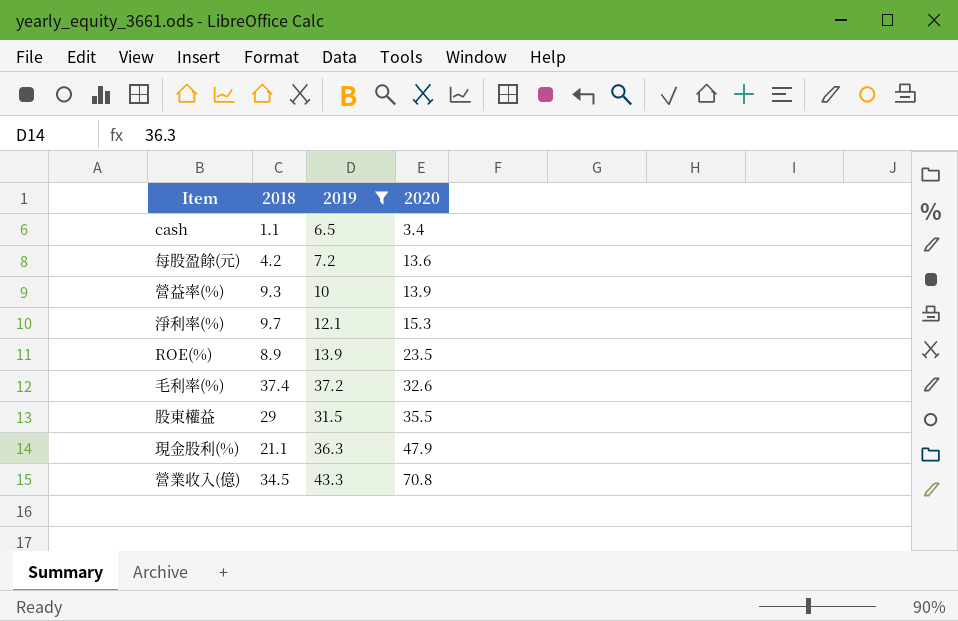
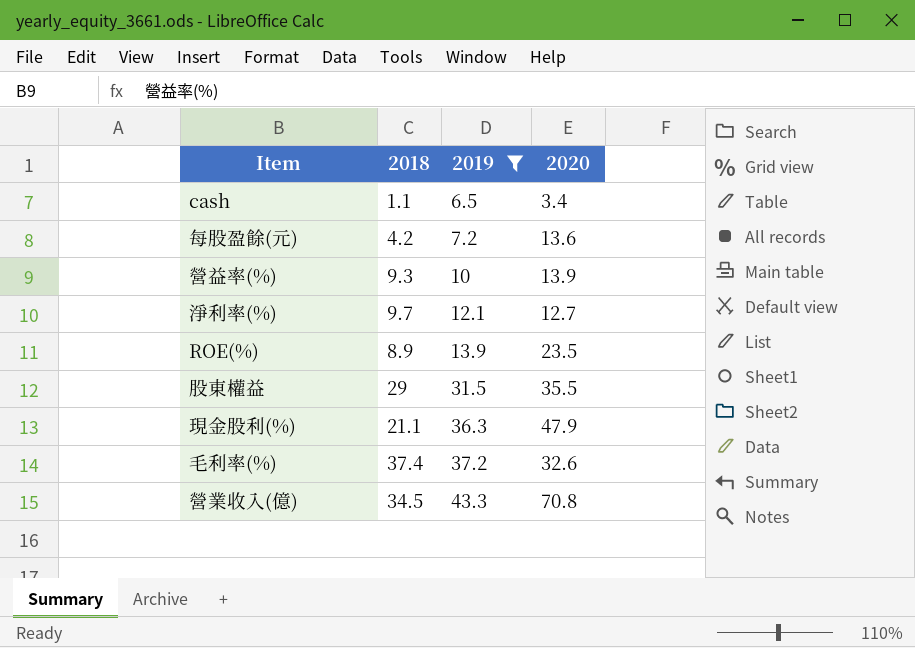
row order: 2020 ascending -> 2019 ascending
淨利率(%) | 2020: 15.3 -> 12.7

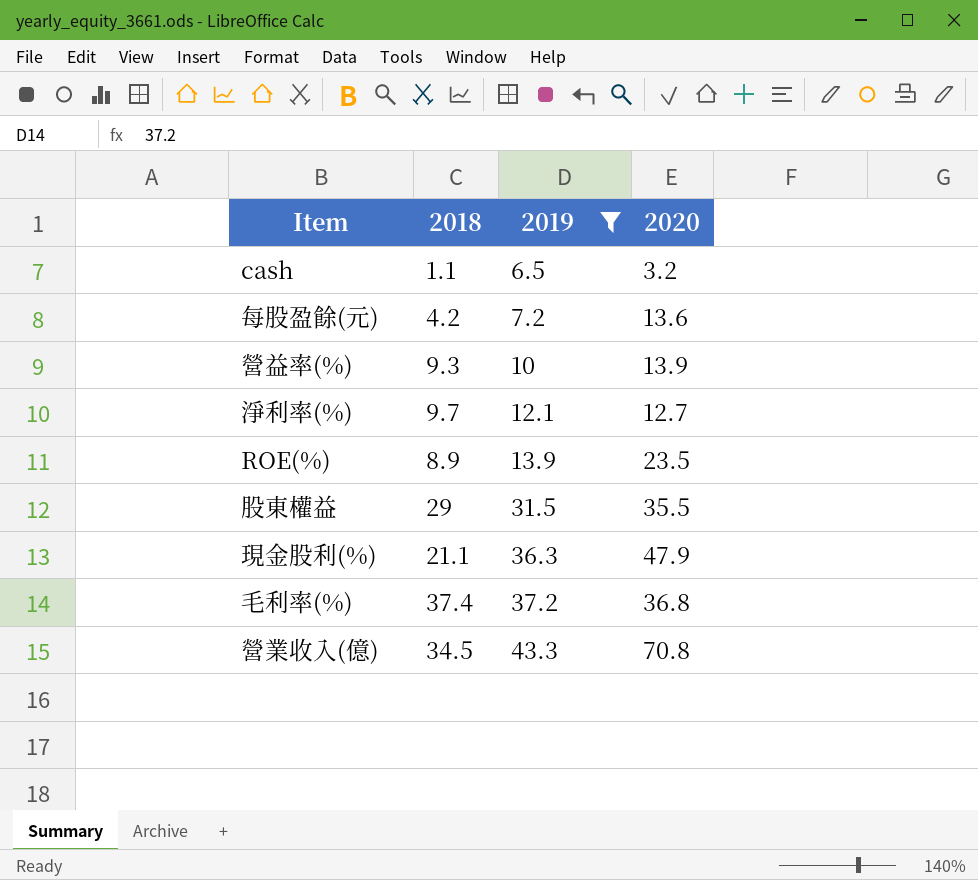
cash | 2020: 3.4 -> 3.2
毛利率(%) | 2020: 32.6 -> 36.8

